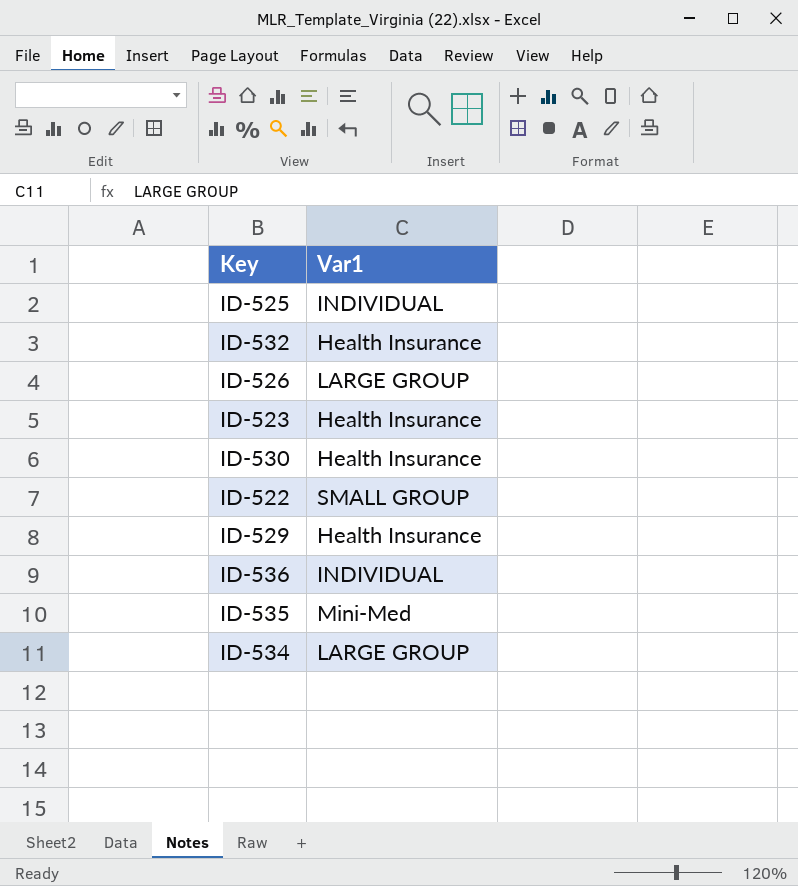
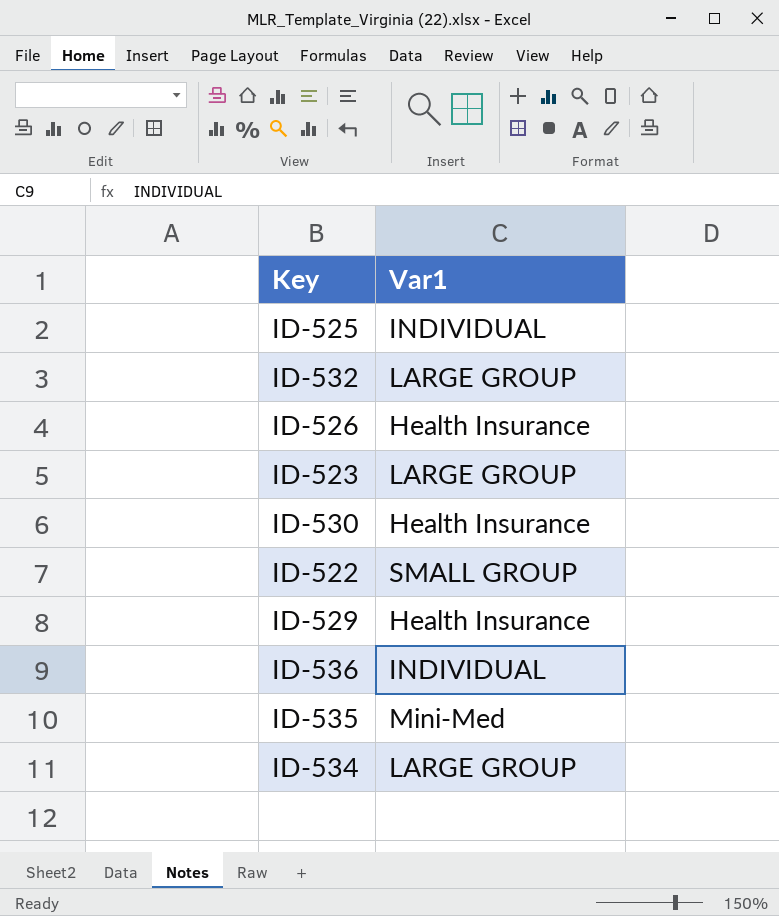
ID-532 | Var1: Health Insurance -> LARGE GROUP
ID-526 | Var1: LARGE GROUP -> Health Insurance
ID-523 | Var1: Health Insurance -> LARGE GROUP

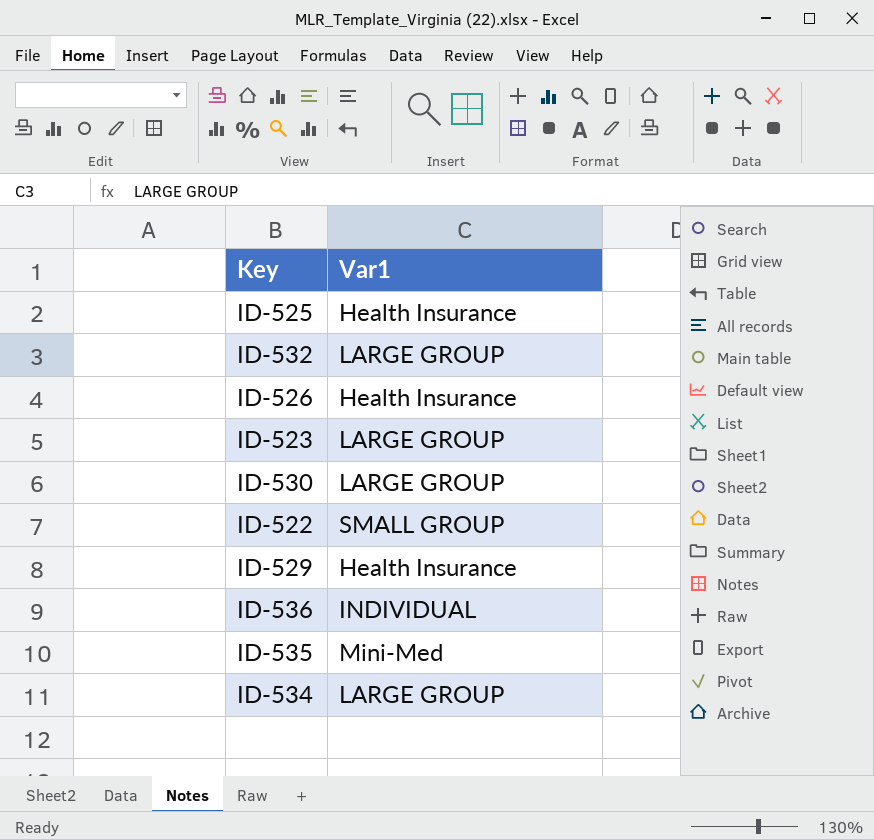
ID-525 | Var1: INDIVIDUAL -> Health Insurance
ID-530 | Var1: Health Insurance -> LARGE GROUP

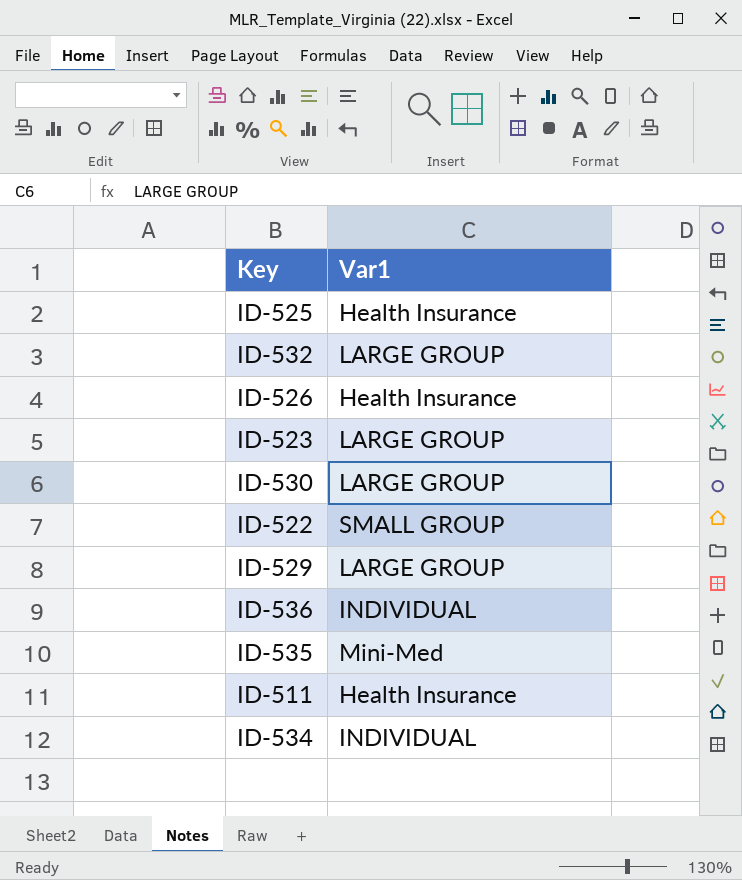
ID-529 | Var1: Health Insurance -> LARGE GROUP
row ID-511: none -> Health Insurance
ID-534 | Var1: LARGE GROUP -> INDIVIDUAL

